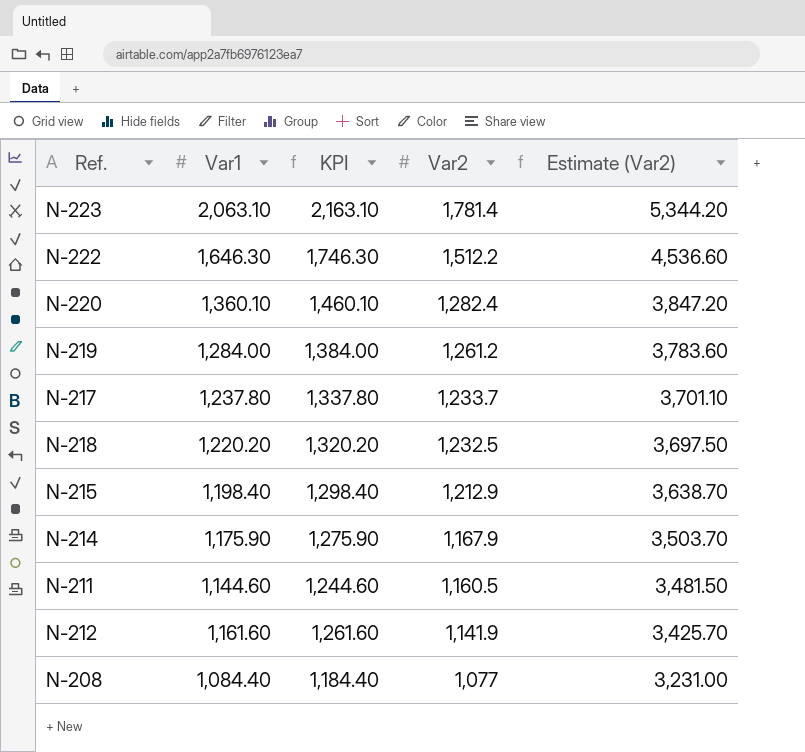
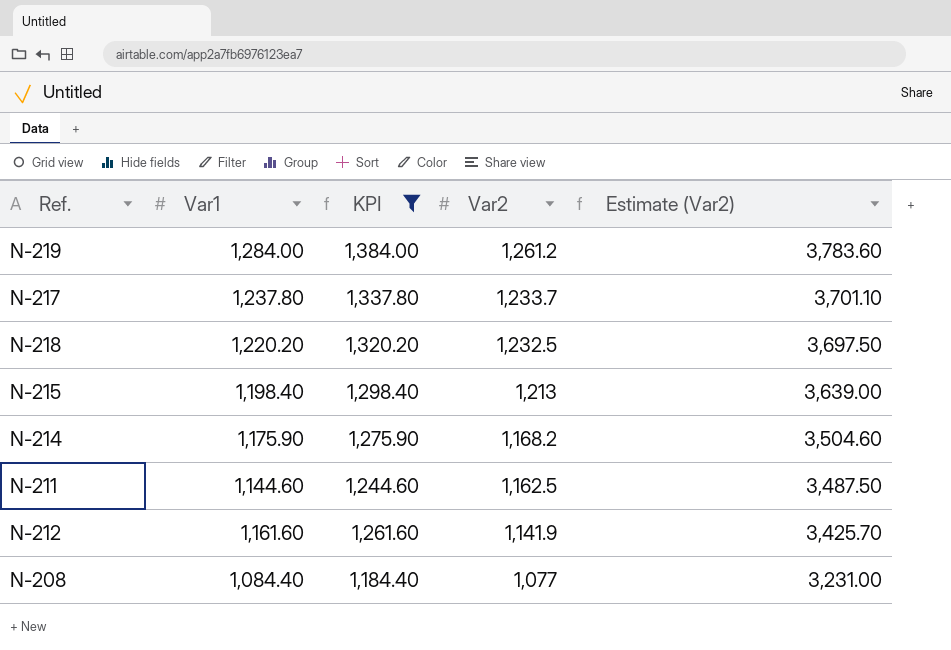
filter: none -> KPI <= 1,384.00
N-215 | Var2: 1,212.9 -> 1,213
N-215 | Estimate (Var2): 3,638.70 -> 3,639.00
N-214 | Var2: 1,167.9 -> 1,168.2
N-214 | Estimate (Var2): 3,503.70 -> 3,504.60
N-211 | Var2: 1,160.5 -> 1,162.5
N-211 | Estimate (Var2): 3,481.50 -> 3,487.50

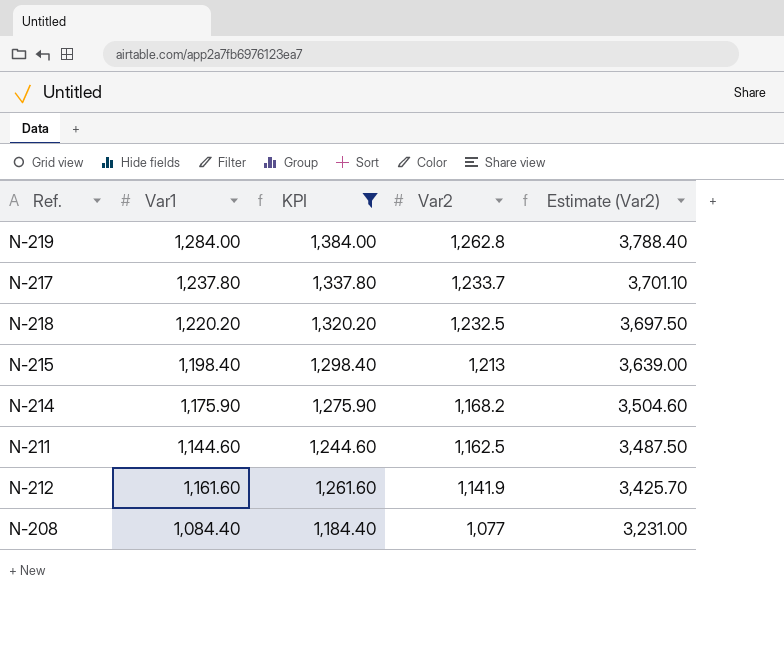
N-219 | Var2: 1,261.2 -> 1,262.8
N-219 | Estimate (Var2): 3,783.60 -> 3,788.40

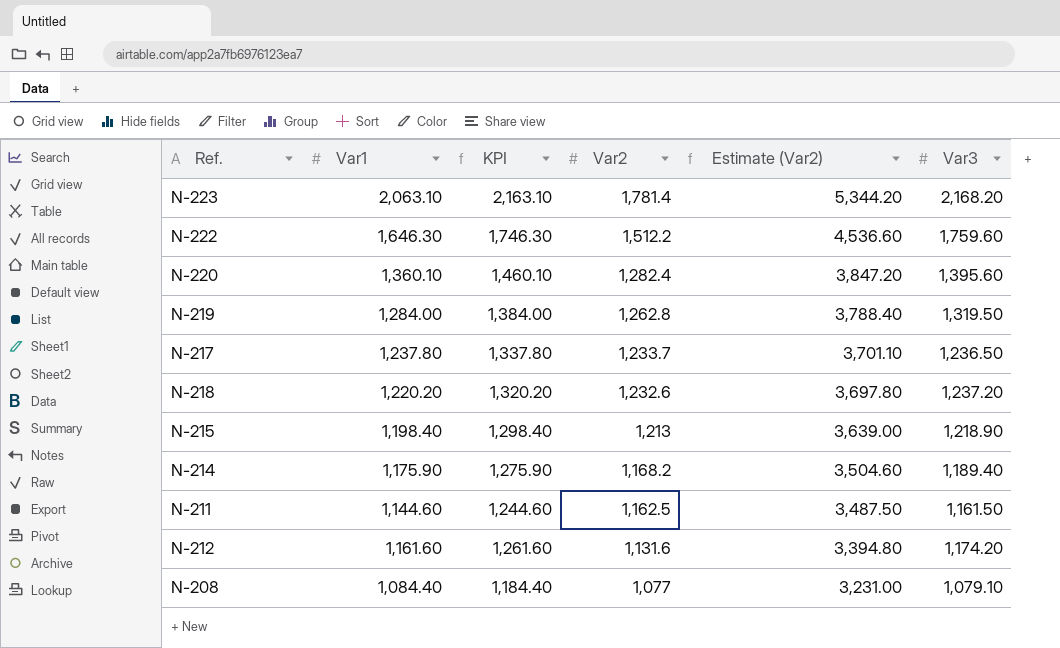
filter: KPI <= 1,384.00 -> none
column Var3 | position: none -> 6
N-218 | Var2: 1,232.5 -> 1,232.6
N-218 | Estimate (Var2): 3,697.50 -> 3,697.80
N-212 | Var2: 1,141.9 -> 1,131.6
N-212 | Estimate (Var2): 3,425.70 -> 3,394.80

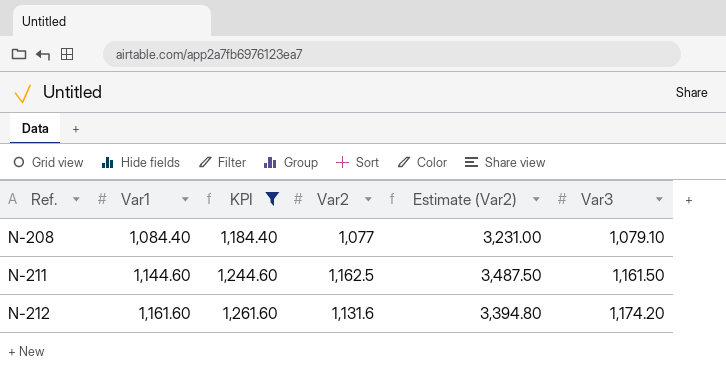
filter: none -> KPI <= 1,261.60
row order: Var2 descending -> Ref. ascending

